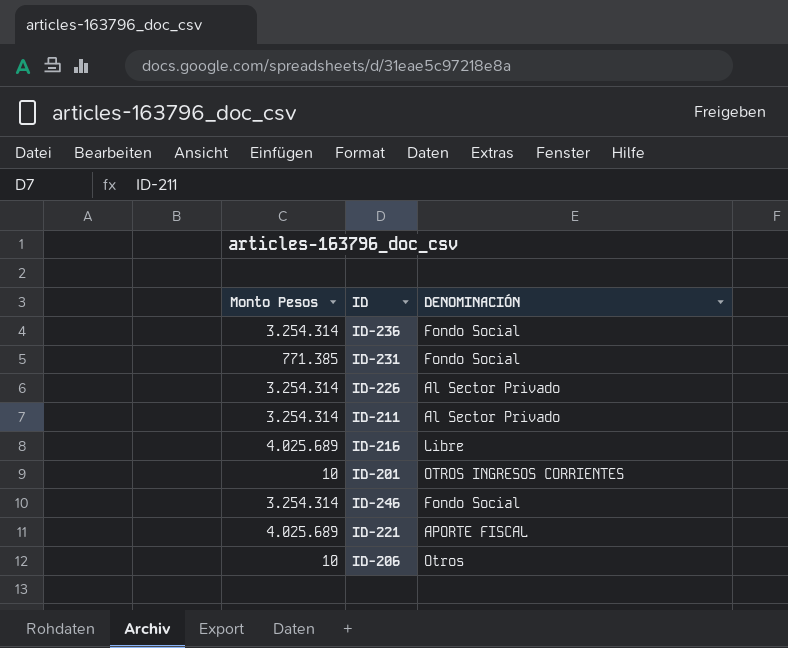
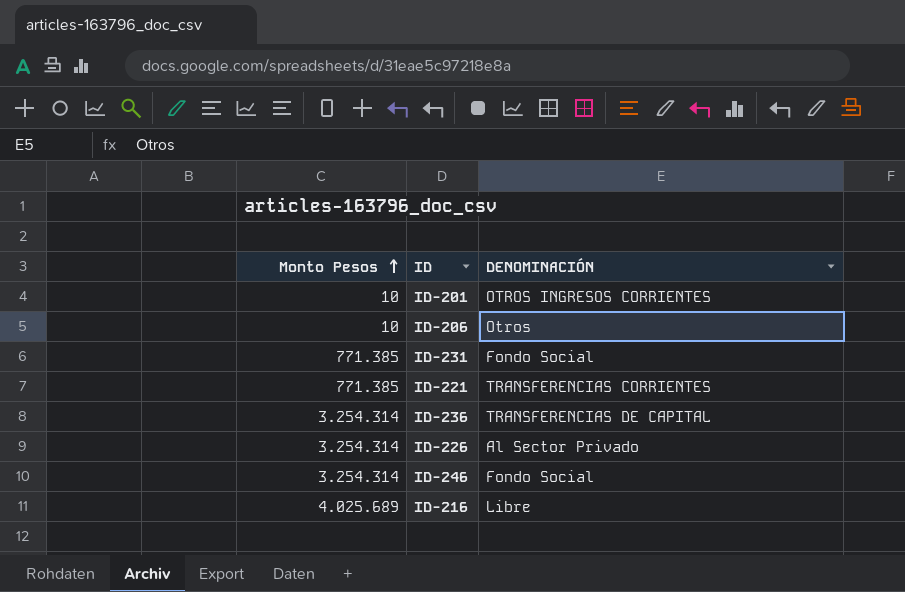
row order: none -> Monto Pesos ascending
row ID-211: 3.254.314 | Al Sector Privado -> none
ID-221 | Monto Pesos: 4.025.689 -> 771.385
ID-221 | DENOMINACIÓN: APORTE FISCAL -> TRANSFERENCIAS CORRIENTES
ID-236 | DENOMINACIÓN: Fondo Social -> TRANSFERENCIAS DE CAPITAL

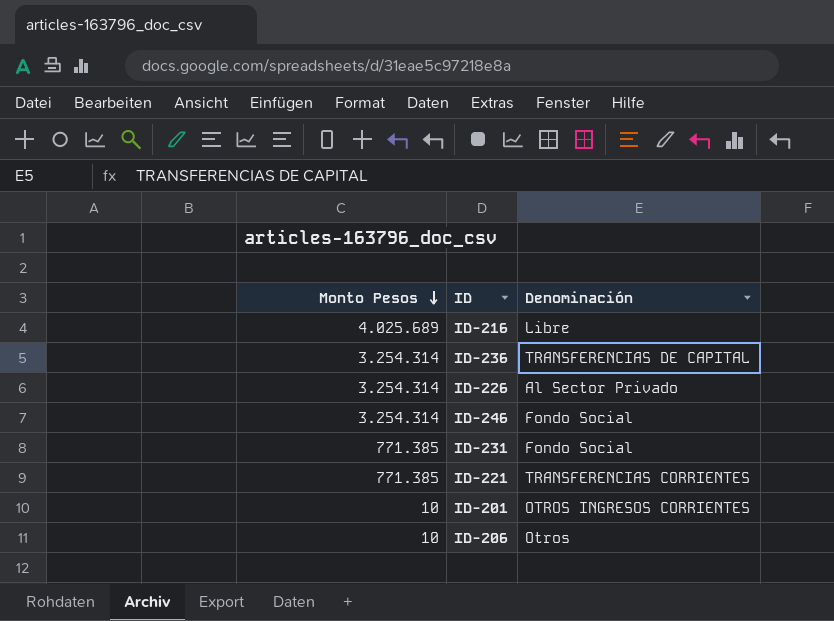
row order: Monto Pesos ascending -> Monto Pesos descending
column name: DENOMINACIÓN -> Denominación

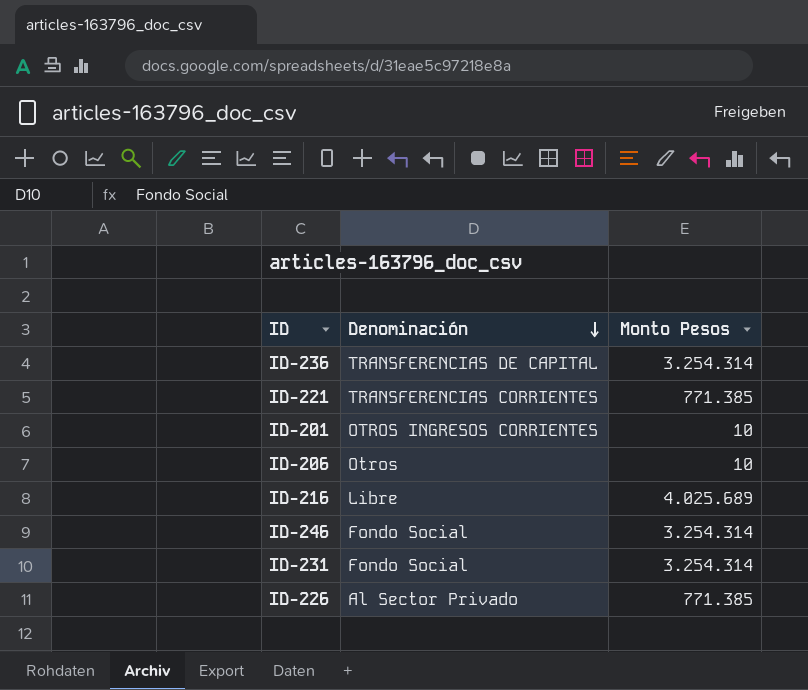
row order: Monto Pesos descending -> Denominación descending
column Monto Pesos | position: 1 -> 3
ID-231 | Monto Pesos: 771.385 -> 3.254.314
ID-226 | Monto Pesos: 3.254.314 -> 771.385

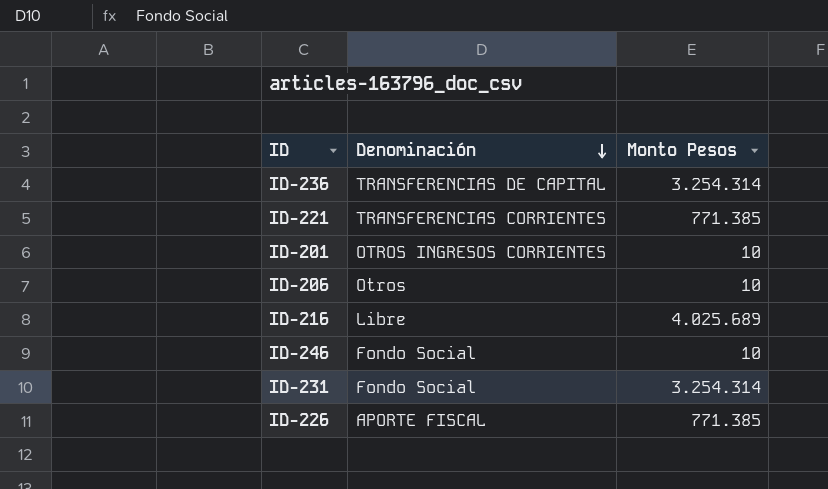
ID-246 | Monto Pesos: 3.254.314 -> 10
ID-226 | Denominación: Al Sector Privado -> APORTE FISCAL

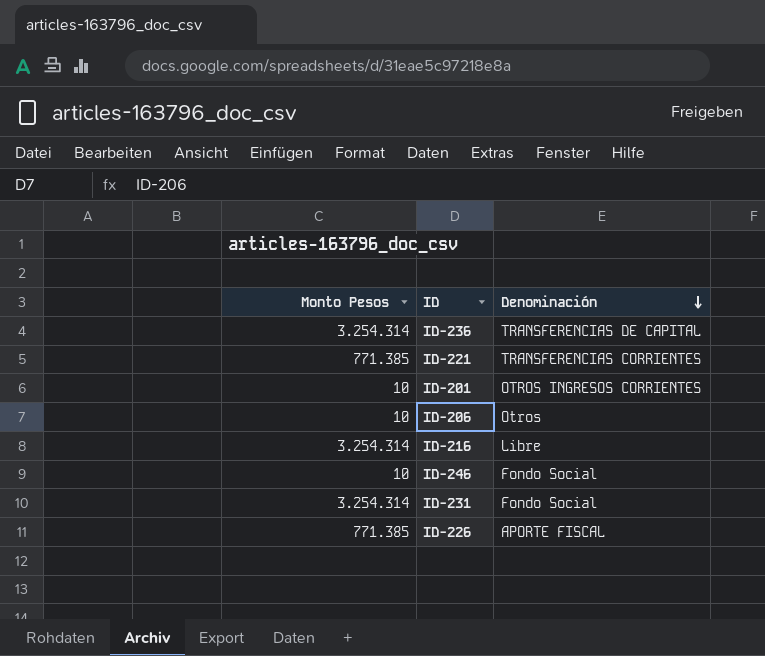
column Monto Pesos | position: 3 -> 1
ID-216 | Monto Pesos: 4.025.689 -> 3.254.314

